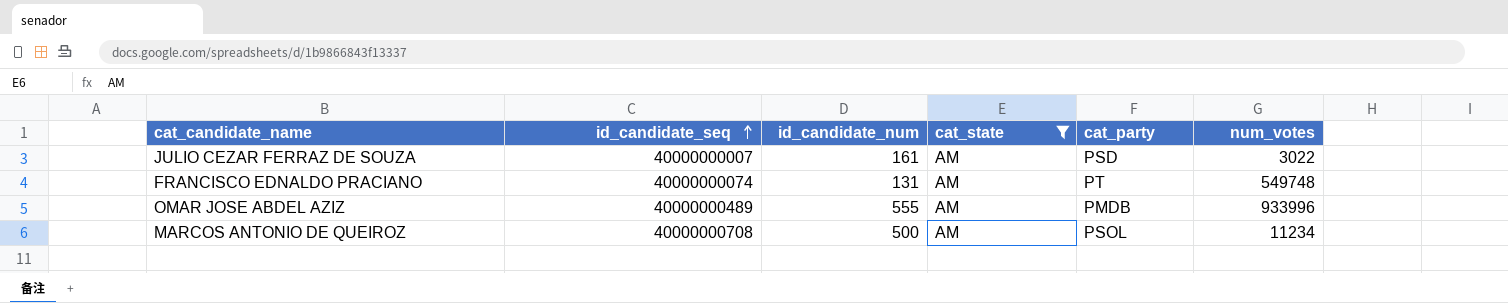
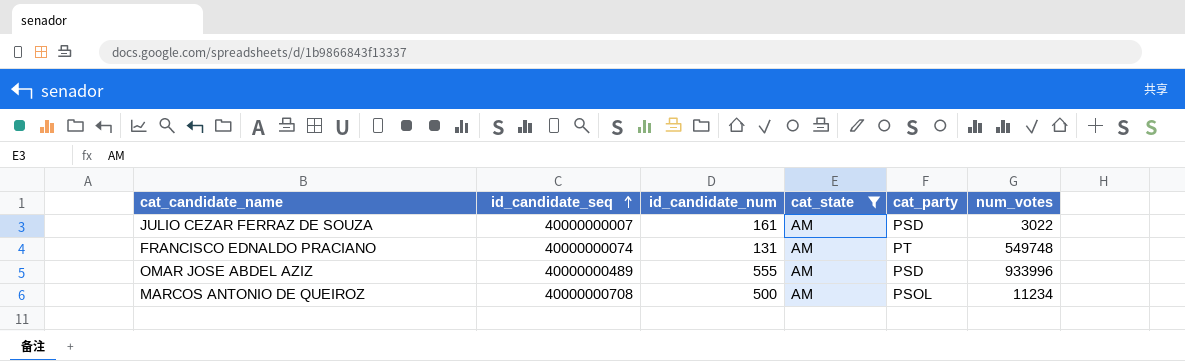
OMAR JOSE ABDEL AZIZ | cat_party: PMDB -> PSD

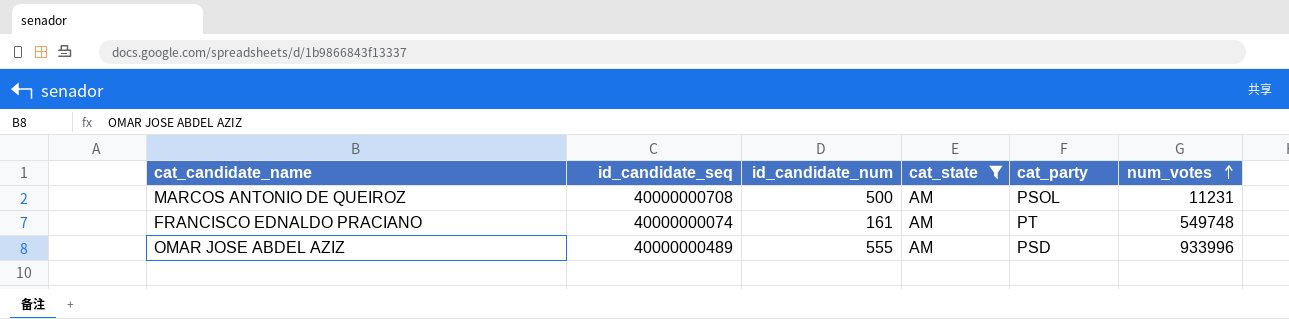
row order: id_candidate_seq ascending -> num_votes ascending
row JULIO CEZAR FERRAZ DE SOUZA: 40000000007 | 161 | AM | PSD | 3022 -> none
MARCOS ANTONIO DE QUEIROZ | num_votes: 11234 -> 11231
FRANCISCO EDNALDO PRACIANO | id_candidate_num: 131 -> 161

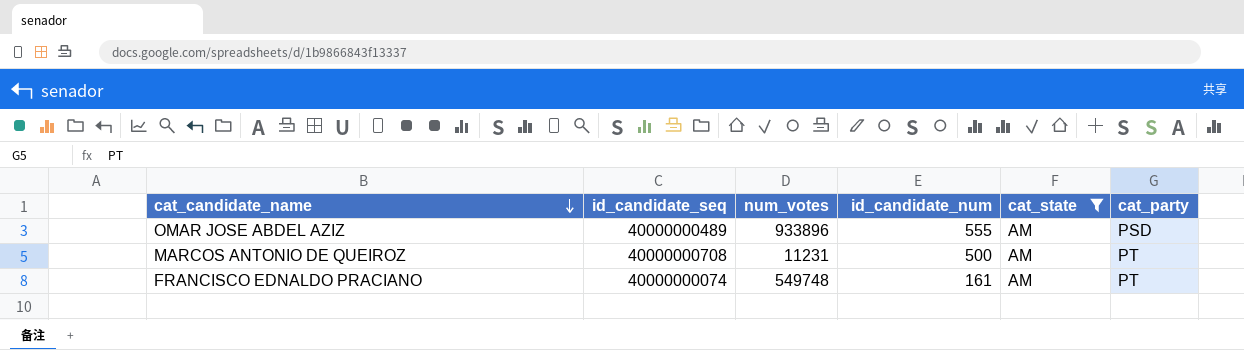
row order: num_votes ascending -> cat_candidate_name descending
column num_votes | position: 6 -> 3
OMAR JOSE ABDEL AZIZ | num_votes: 933996 -> 933896
MARCOS ANTONIO DE QUEIROZ | cat_party: PSOL -> PT

